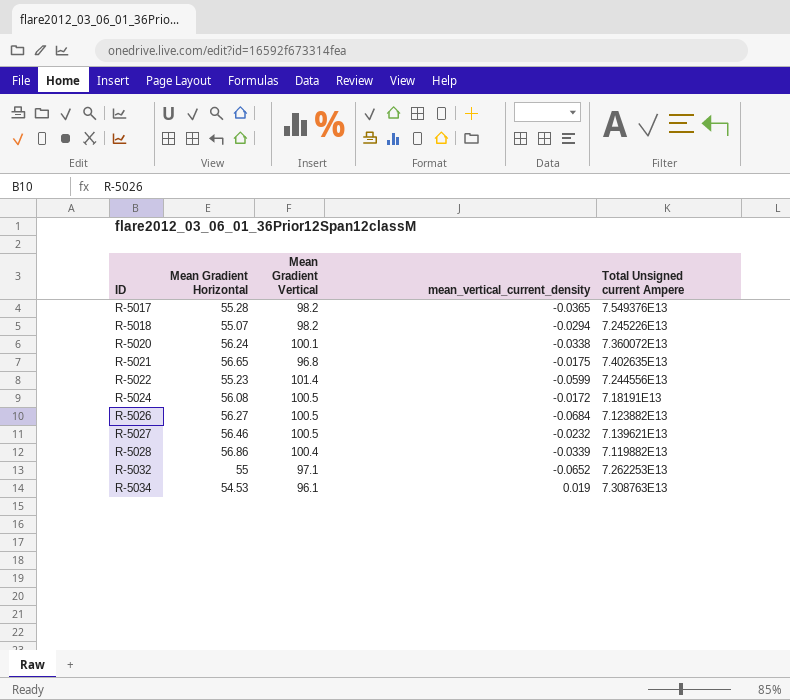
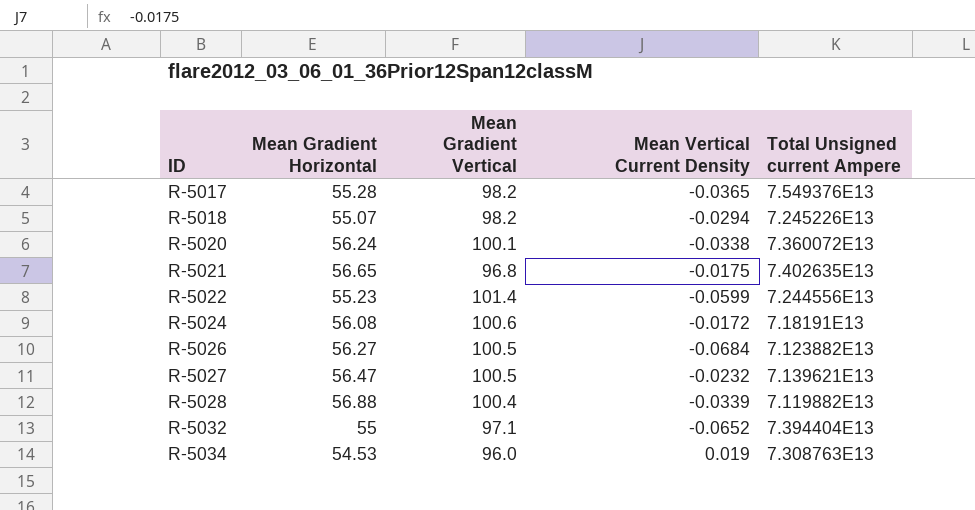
column name: mean_vertical_current_density -> Mean Vertical Current Density
R-5024 | Mean Gradient Vertical: 100.5 -> 100.6
R-5027 | Mean Gradient Horizontal: 56.46 -> 56.47
R-5028 | Mean Gradient Horizontal: 56.86 -> 56.88
R-5032 | Total Unsigned current Ampere: 7.262253E13 -> 7.394404E13
R-5034 | Mean Gradient Vertical: 96.1 -> 96.0

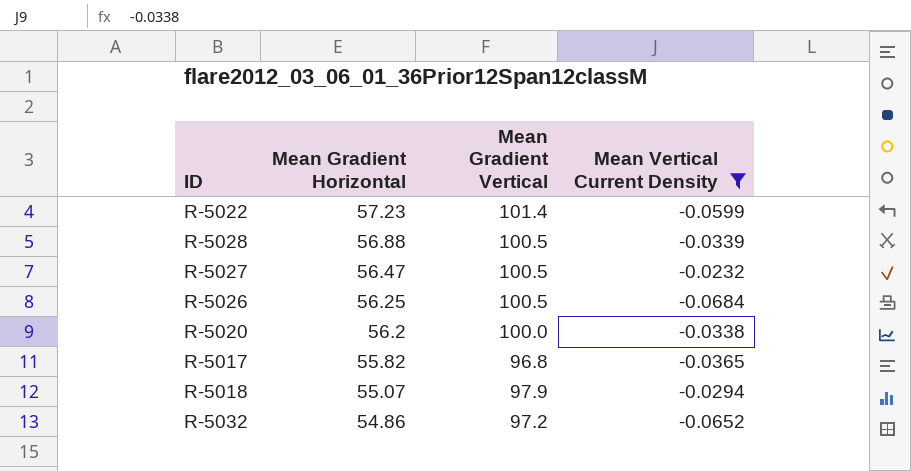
filter: none -> Mean Vertical Current Density <= -0.0232
row order: ID ascending -> Mean Gradient Horizontal descending
column Total Unsigned current Ampere | position: 5 -> none
R-5022 | Mean Gradient Horizontal: 55.23 -> 57.23
R-5028 | Mean Gradient Vertical: 100.4 -> 100.5
R-5026 | Mean Gradient Horizontal: 56.27 -> 56.25
R-5020 | Mean Gradient Horizontal: 56.24 -> 56.2
R-5020 | Mean Gradient Vertical: 100.1 -> 100.0
R-5017 | Mean Gradient Horizontal: 55.28 -> 55.82
R-5017 | Mean Gradient Vertical: 98.2 -> 96.8
R-5018 | Mean Gradient Vertical: 98.2 -> 97.9
R-5032 | Mean Gradient Horizontal: 55 -> 54.86
R-5032 | Mean Gradient Vertical: 97.1 -> 97.2

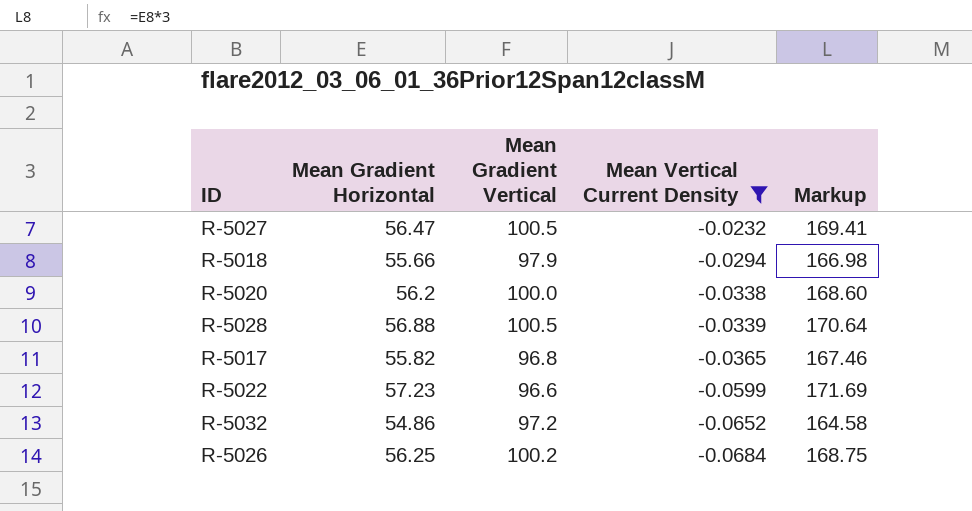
row order: Mean Gradient Horizontal descending -> Mean Vertical Current Density descending
column Markup | formula: none -> [Mean Gradient Horizontal] * 3
R-5018 | Mean Gradient Horizontal: 55.07 -> 55.66
R-5022 | Mean Gradient Vertical: 101.4 -> 96.6
R-5026 | Mean Gradient Vertical: 100.5 -> 100.2

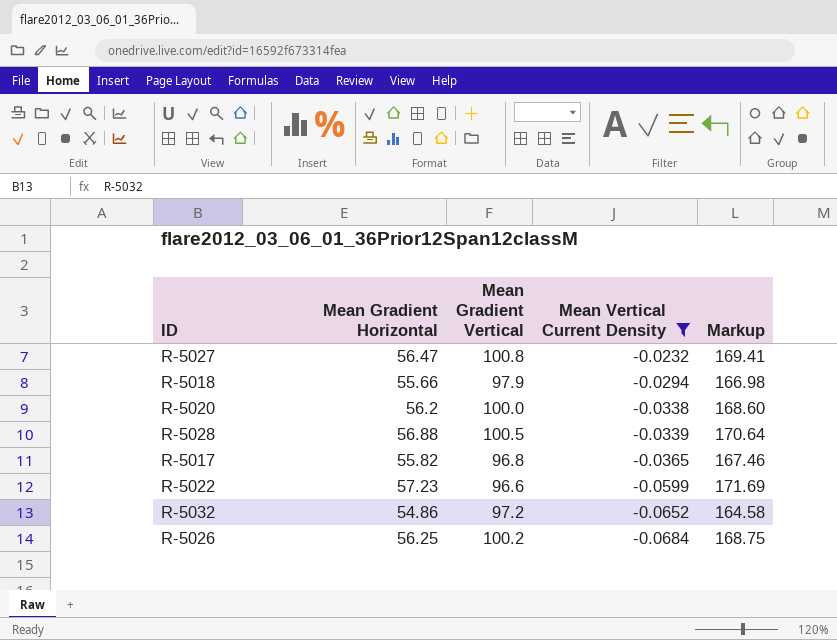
R-5027 | Mean Gradient Vertical: 100.5 -> 100.8

